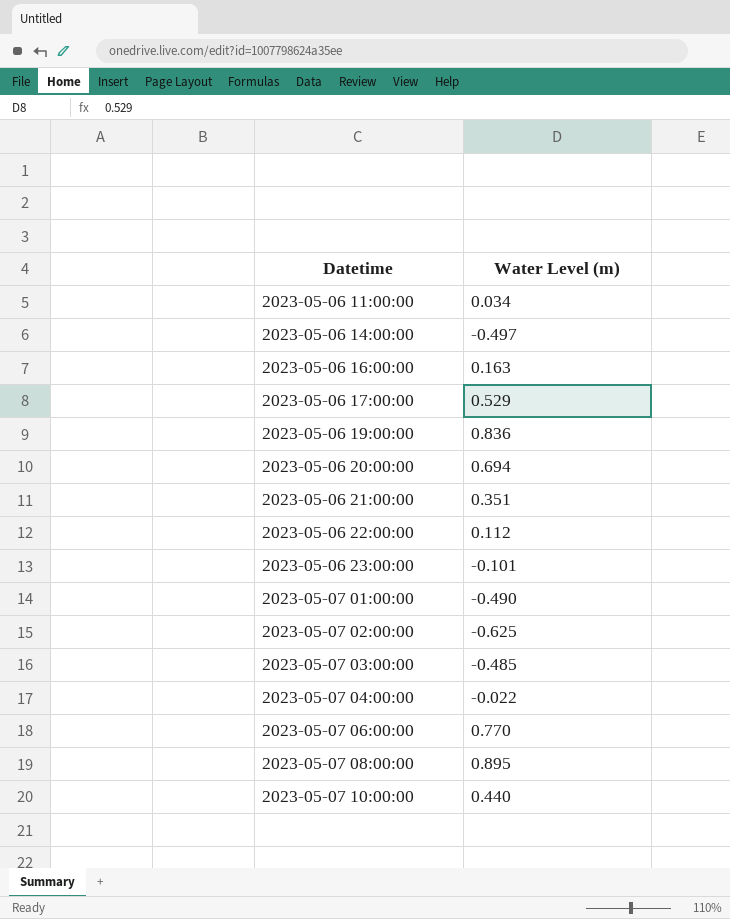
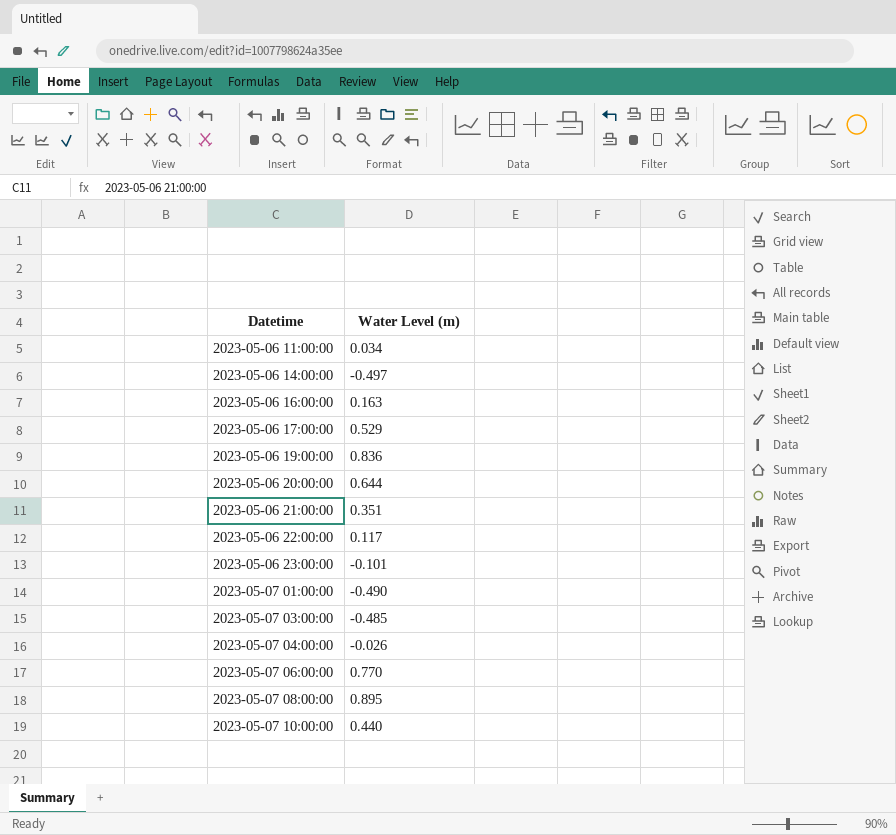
row 2023-05-07 02:00:00: -0.625 -> none
2023-05-06 20:00:00 | Water Level (m): 0.694 -> 0.644
2023-05-06 22:00:00 | Water Level (m): 0.112 -> 0.117
2023-05-07 04:00:00 | Water Level (m): -0.022 -> -0.026

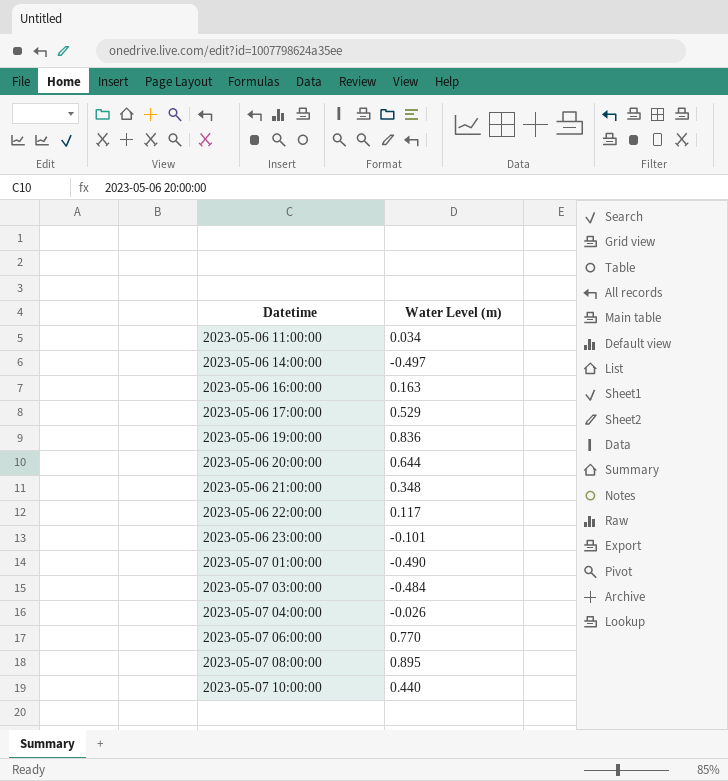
2023-05-06 21:00:00 | Water Level (m): 0.351 -> 0.348
2023-05-07 03:00:00 | Water Level (m): -0.485 -> -0.484

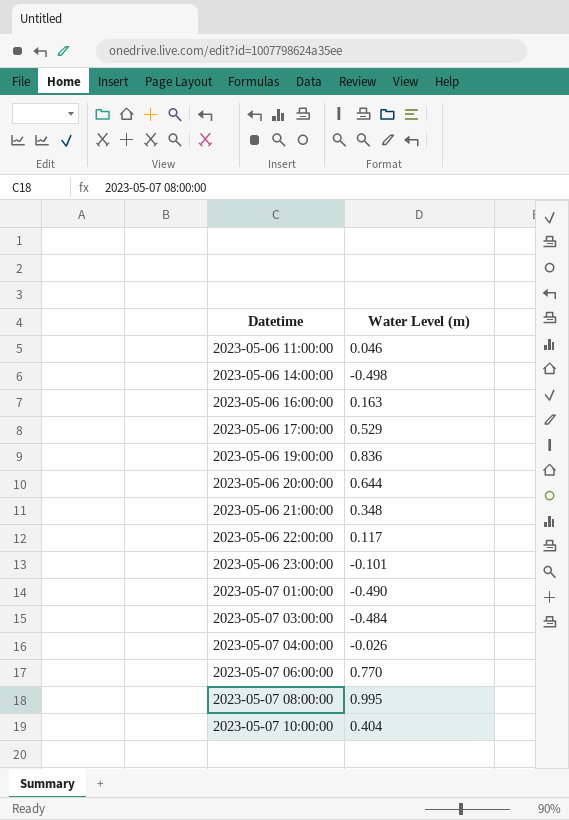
2023-05-06 11:00:00 | Water Level (m): 0.034 -> 0.046
2023-05-06 14:00:00 | Water Level (m): -0.497 -> -0.498
2023-05-07 08:00:00 | Water Level (m): 0.895 -> 0.995
2023-05-07 10:00:00 | Water Level (m): 0.440 -> 0.404

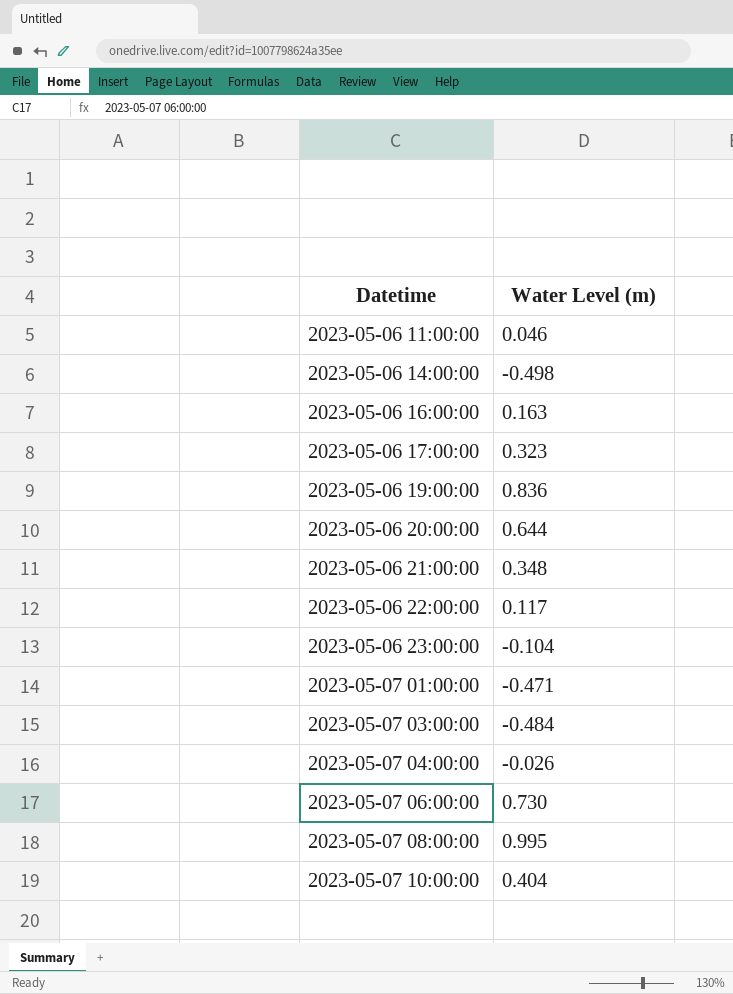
2023-05-06 17:00:00 | Water Level (m): 0.529 -> 0.323
2023-05-06 23:00:00 | Water Level (m): -0.101 -> -0.104
2023-05-07 01:00:00 | Water Level (m): -0.490 -> -0.471
2023-05-07 06:00:00 | Water Level (m): 0.770 -> 0.730

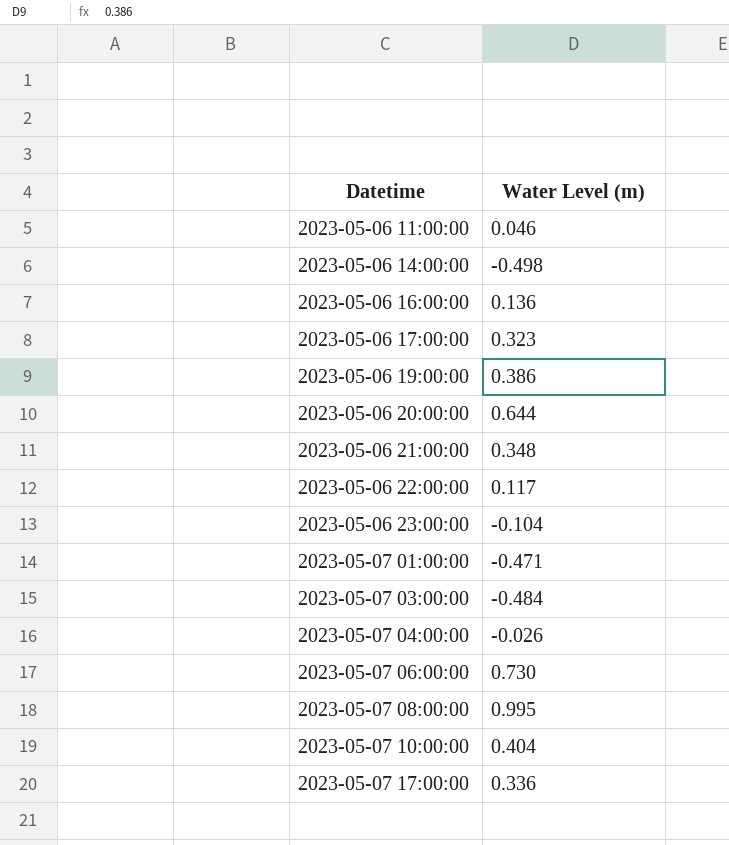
2023-05-06 16:00:00 | Water Level (m): 0.163 -> 0.136
2023-05-06 19:00:00 | Water Level (m): 0.836 -> 0.386
row 2023-05-07 17:00:00: none -> 0.336

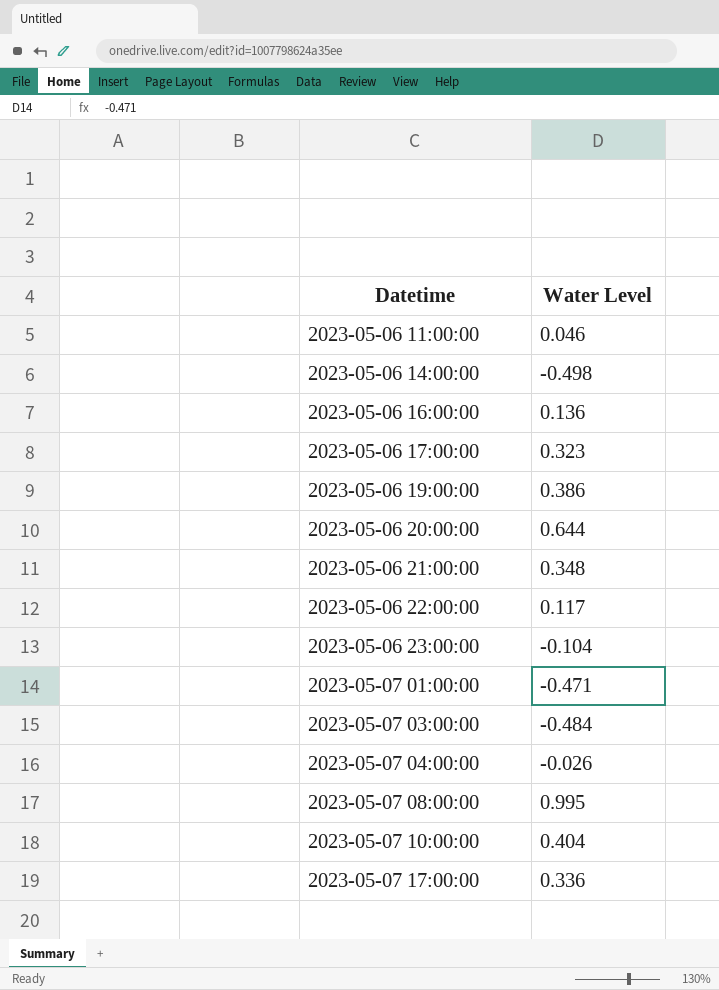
column name: Water Level (m) -> Water Level
row 2023-05-07 06:00:00: 0.730 -> none

